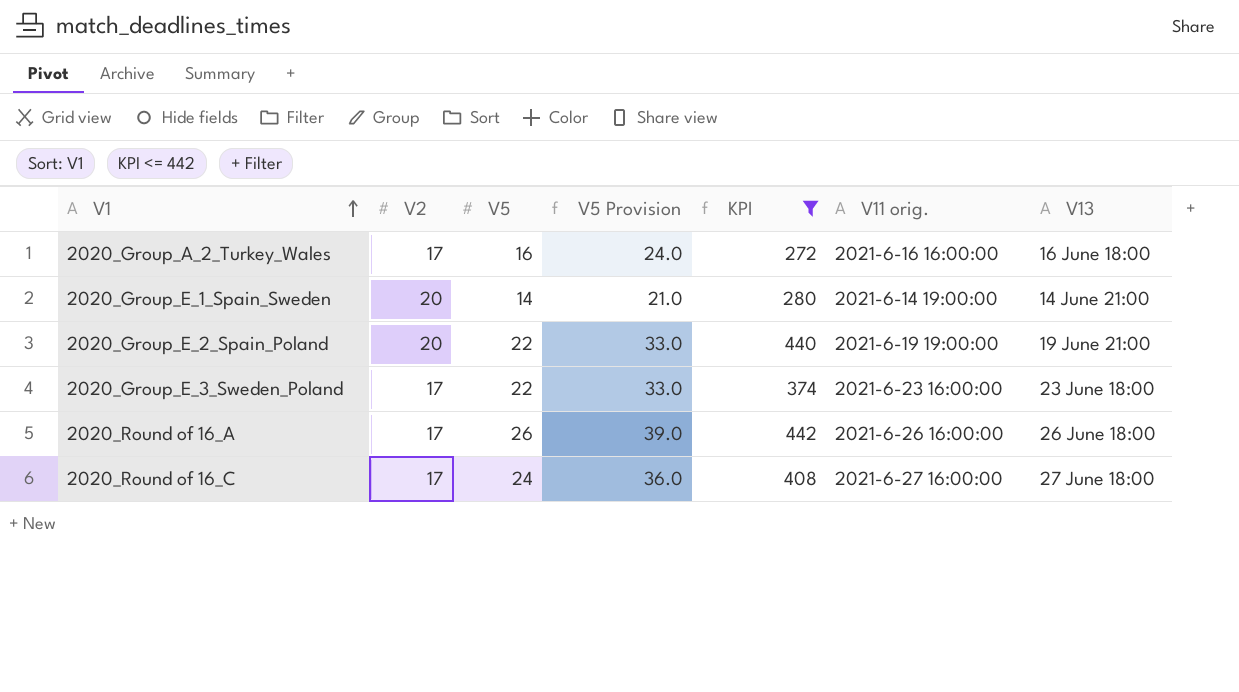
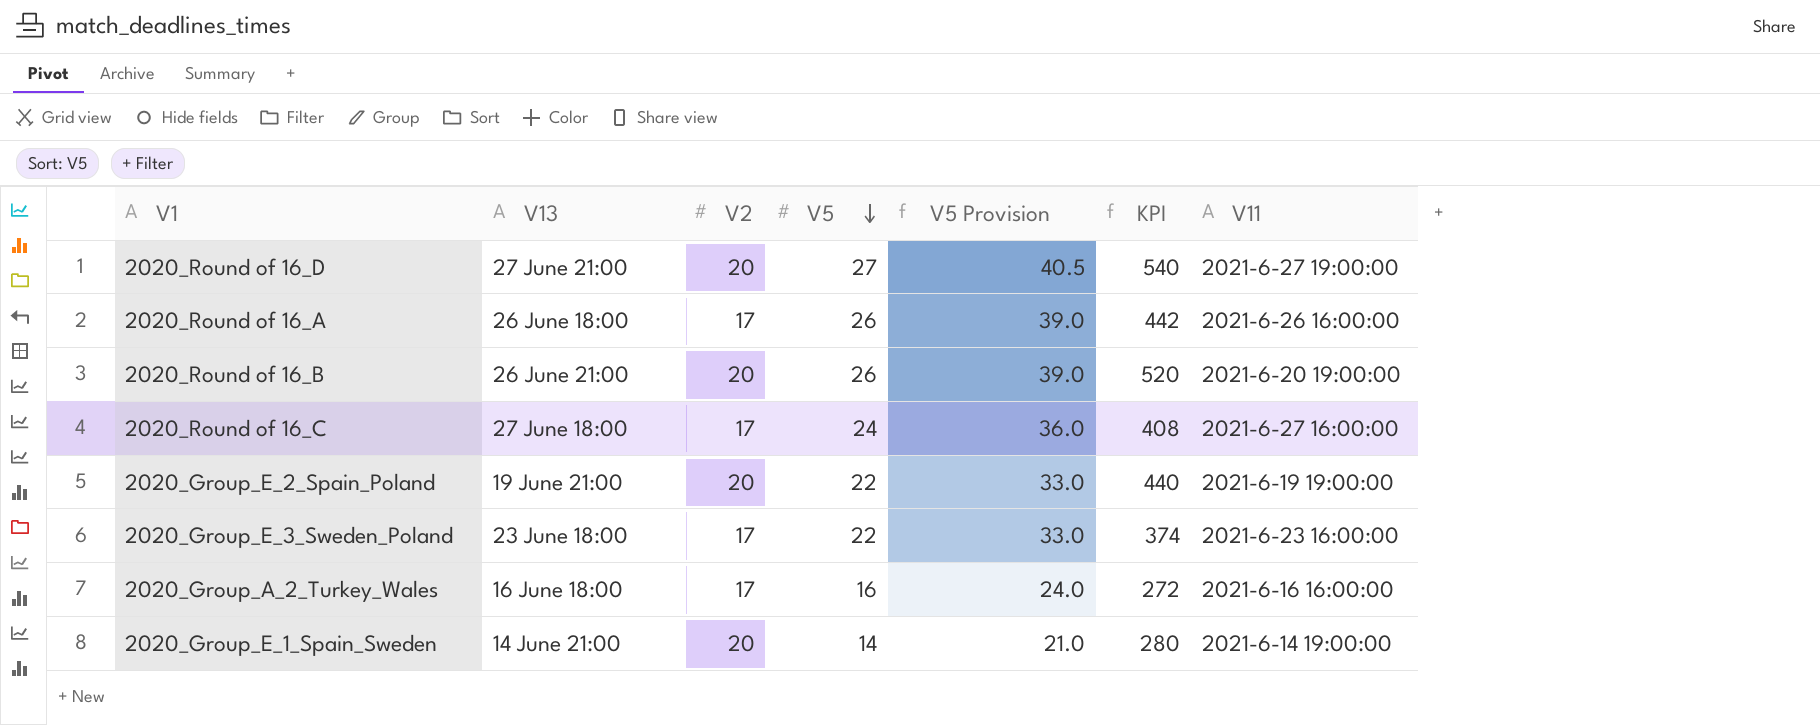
filter: KPI <= 442 -> none
row order: V1 ascending -> V5 descending
column V13 | position: 7 -> 2
column name: V11 orig. -> V11

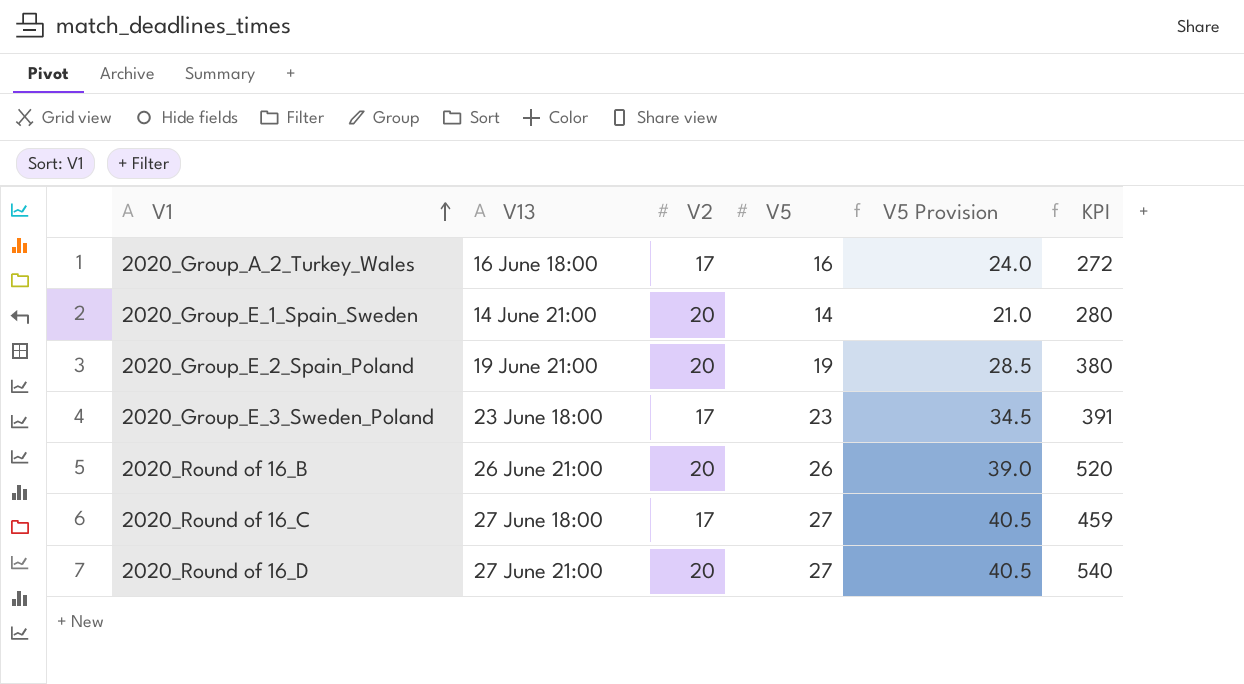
row order: V5 descending -> V1 ascending
column V11 | position: 7 -> none
row 2020_Round of 16_A: 26 June 18:00 | 17 | 26 | 39.0 | 442 | 2021-6-26 16:00:00 -> none
2020_Group_E_2_Spain_Poland | V5: 22 -> 19
2020_Group_E_2_Spain_Poland | V5 Provision: 33.0 -> 28.5
2020_Group_E_2_Spain_Poland | KPI: 440 -> 380
2020_Group_E_3_Sweden_Poland | V5: 22 -> 23
2020_Group_E_3_Sweden_Poland | V5 Provision: 33.0 -> 34.5
2020_Group_E_3_Sweden_Poland | KPI: 374 -> 391
2020_Round of 16_C | V5: 24 -> 27
2020_Round of 16_C | V5 Provision: 36.0 -> 40.5
2020_Round of 16_C | KPI: 408 -> 459

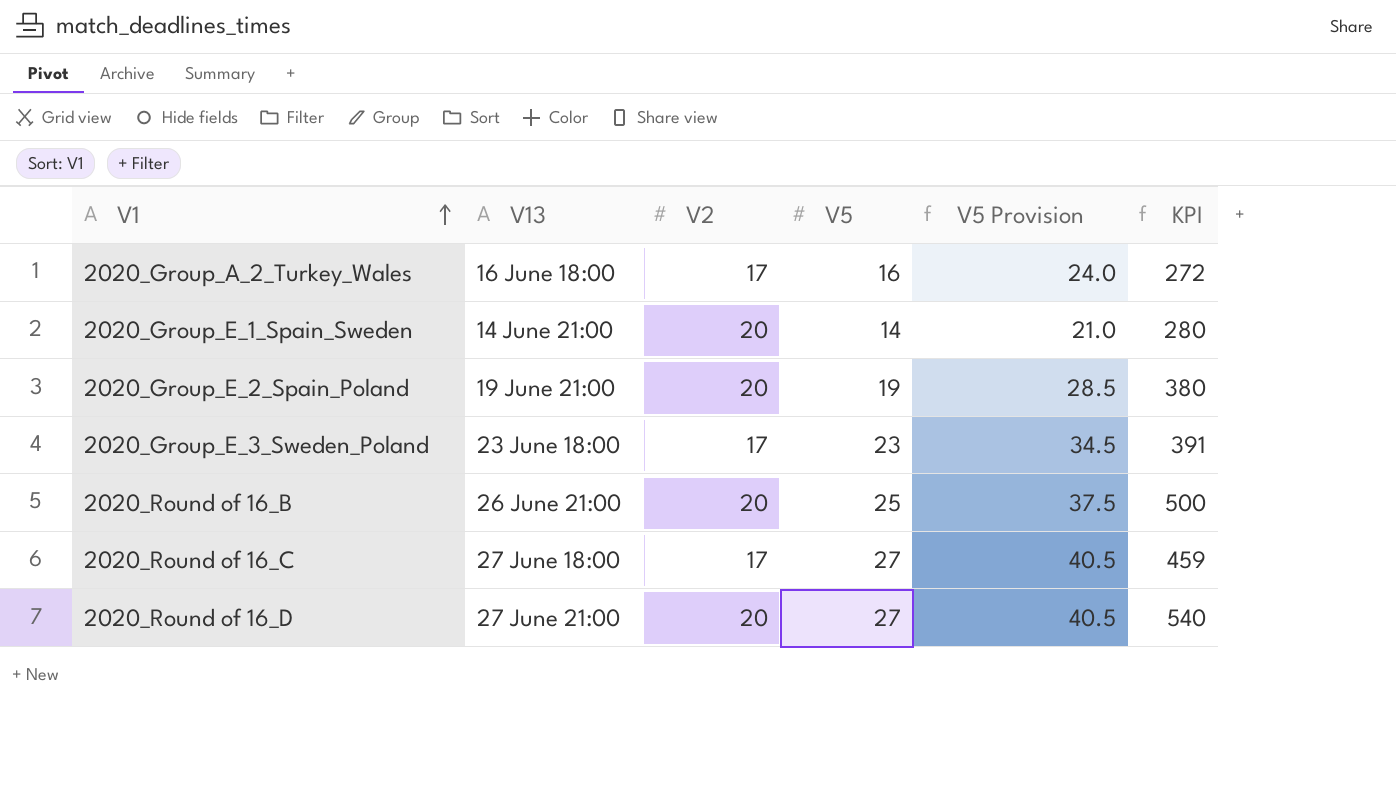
2020_Round of 16_B | V5: 26 -> 25
2020_Round of 16_B | V5 Provision: 39.0 -> 37.5
2020_Round of 16_B | KPI: 520 -> 500

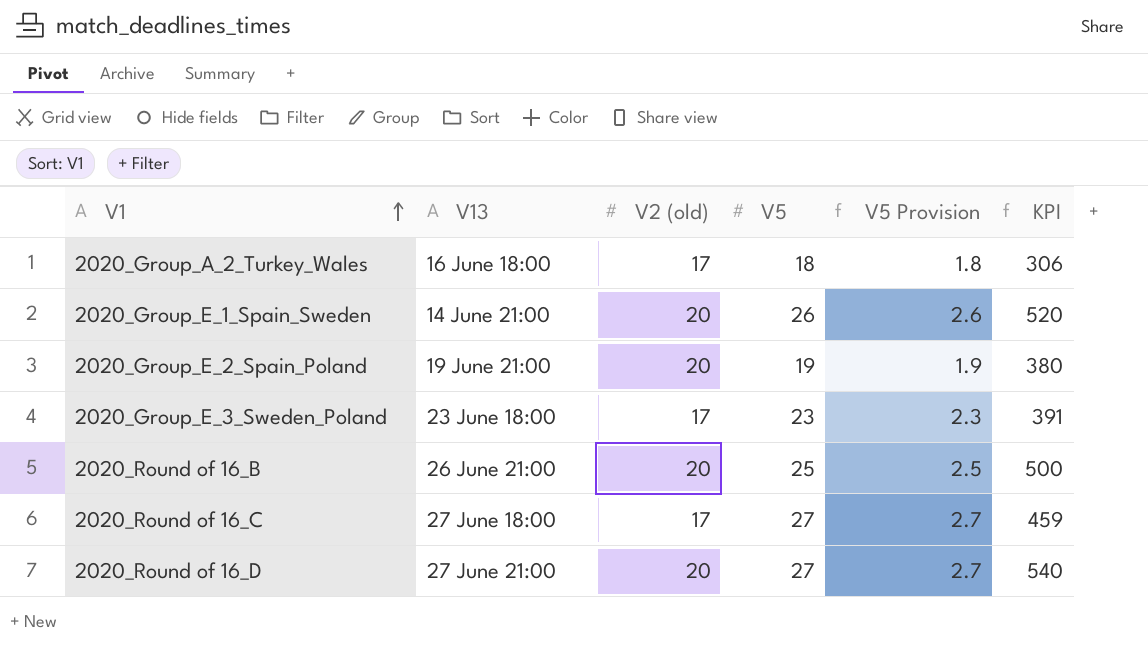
column name: V2 -> V2 (old)
column V5 Provision | formula: [V5] * 1.5 -> [V5] * 0.1
2020_Group_A_2_Turkey_Wales | V5: 16 -> 18
2020_Group_A_2_Turkey_Wales | KPI: 272 -> 306
2020_Group_E_1_Spain_Sweden | V5: 14 -> 26
2020_Group_E_1_Spain_Sweden | KPI: 280 -> 520

